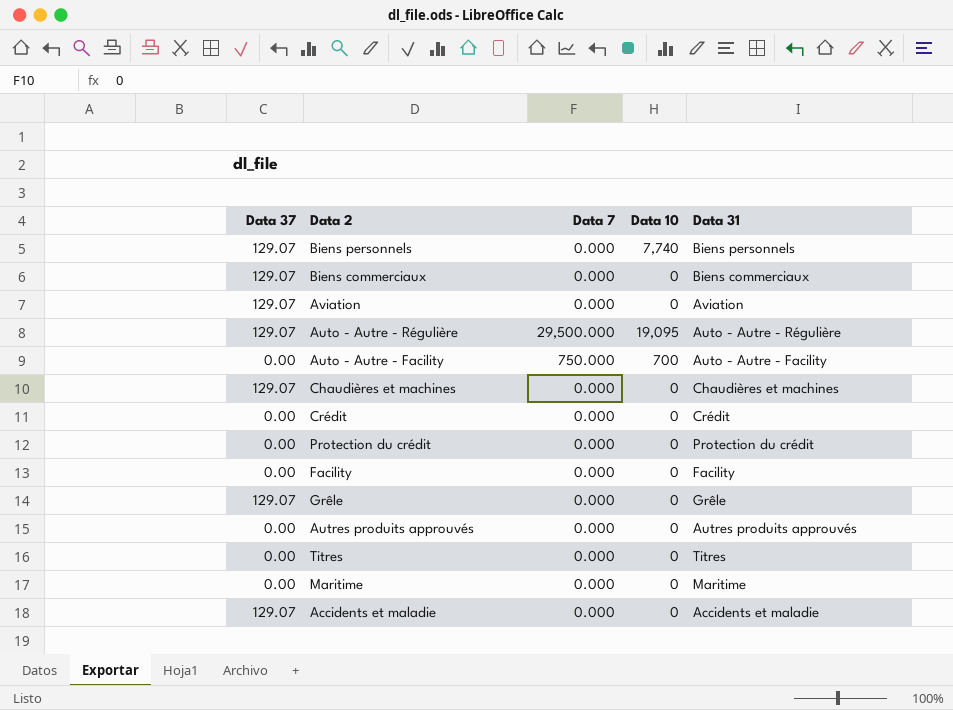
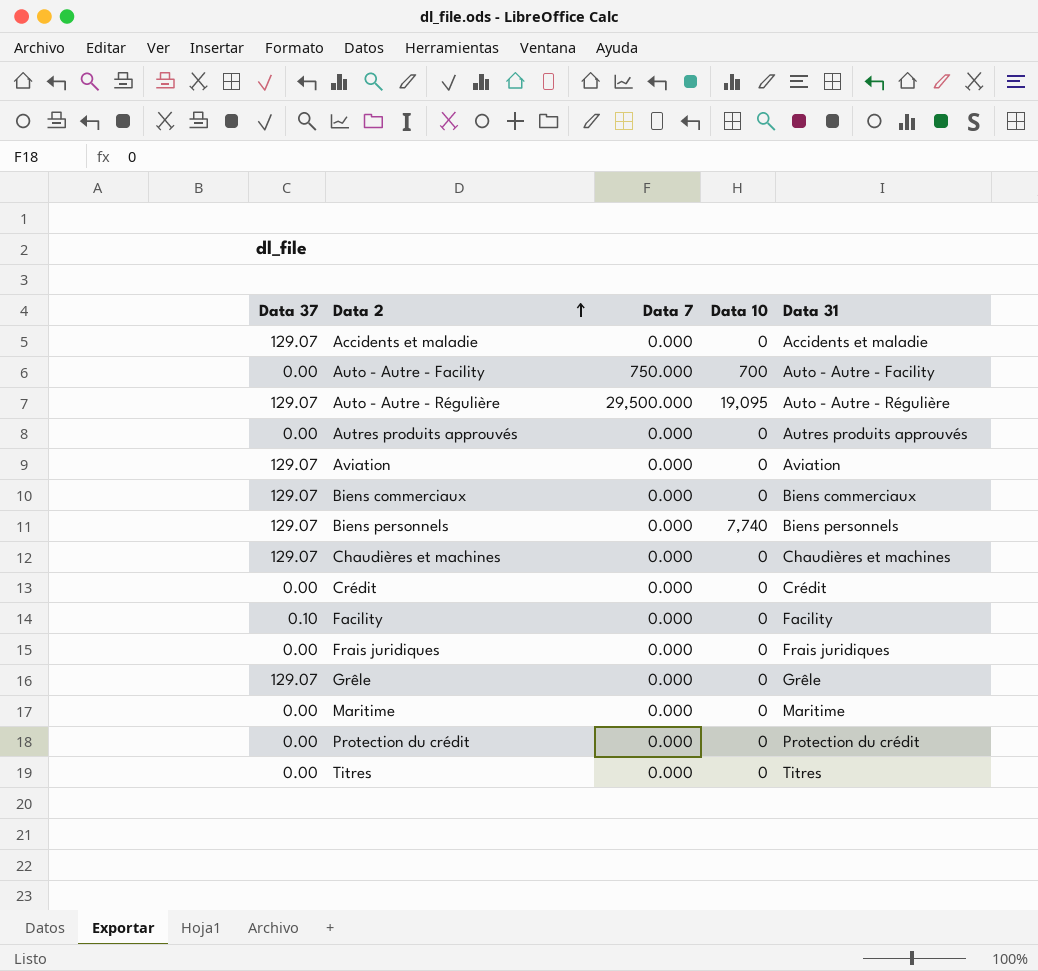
row order: none -> Data 2 ascending
Facility | Data 37: 0.00 -> 0.10
row Frais juridiques: none -> 0.00 | 0.000 | 0 | Frais juridiques

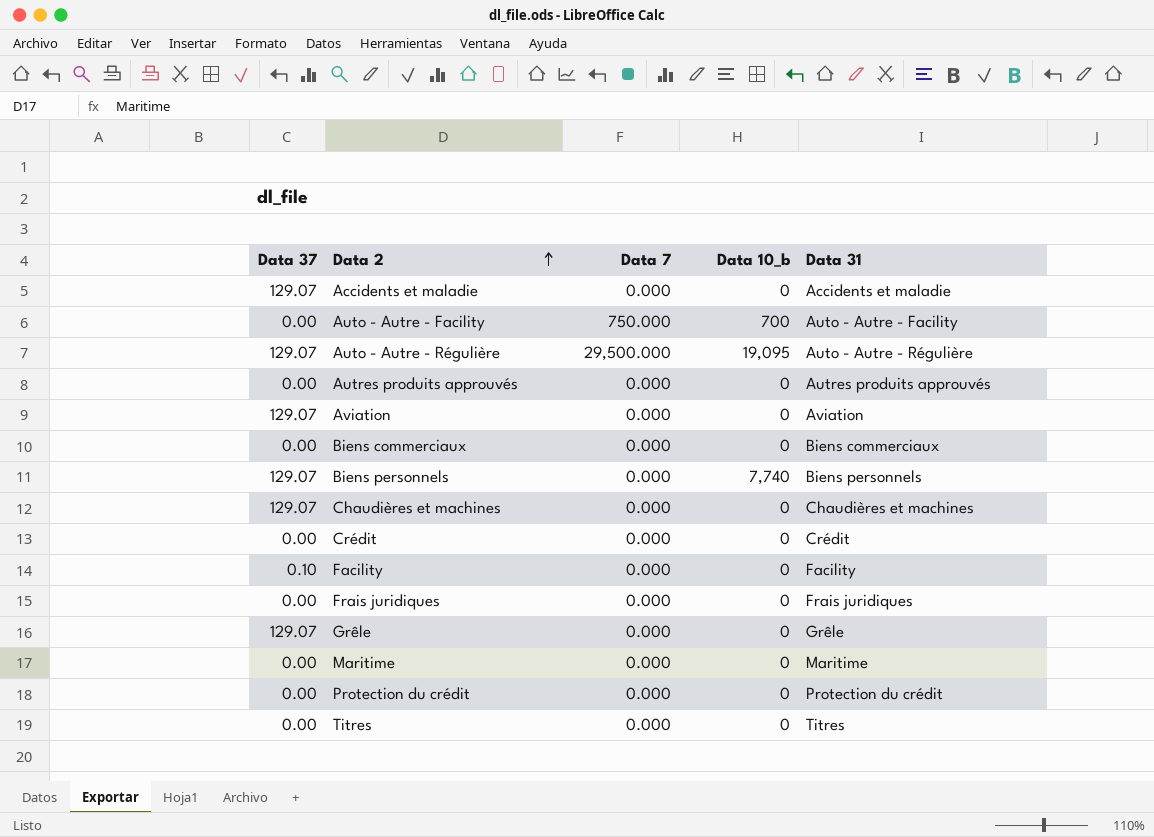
column name: Data 10 -> Data 10_b
Biens commerciaux | Data 37: 129.07 -> 0.00

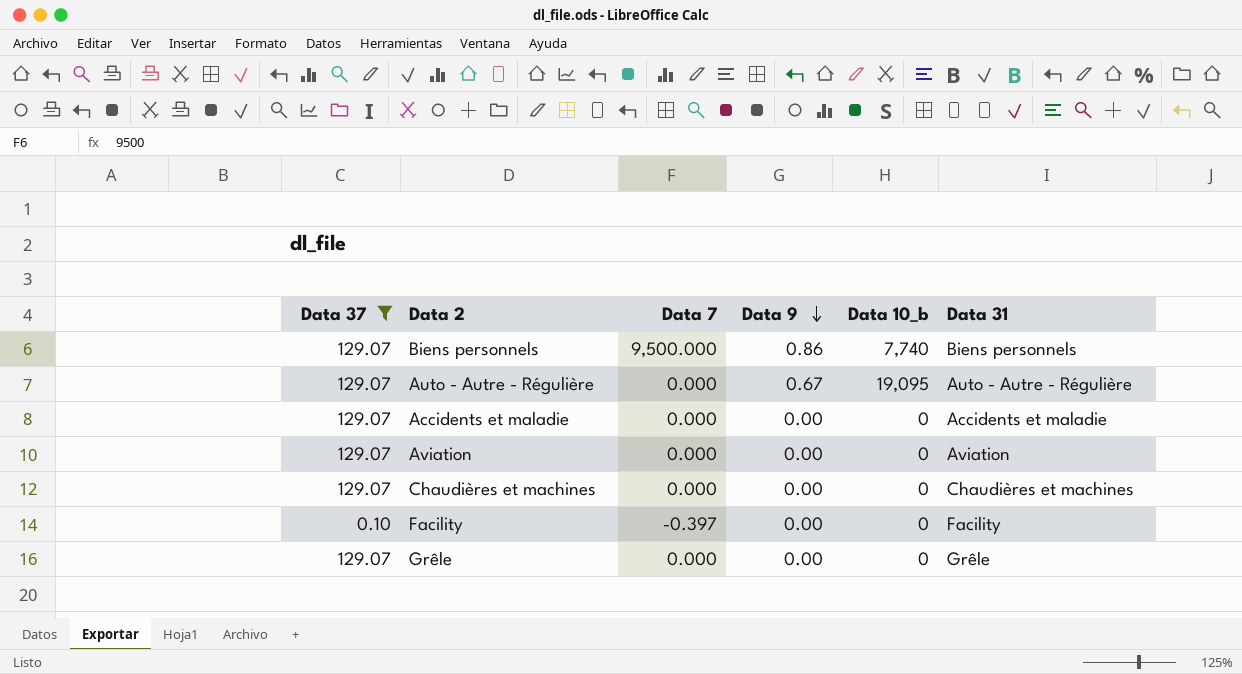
filter: none -> Data 37 != 0.00
row order: Data 2 ascending -> Data 9 descending
column Data 9 | position: none -> 4
Biens personnels | Data 7: 0.000 -> 9,500.000
Auto - Autre - Régulière | Data 7: 29,500.000 -> 0.000
Facility | Data 7: 0.000 -> -0.397

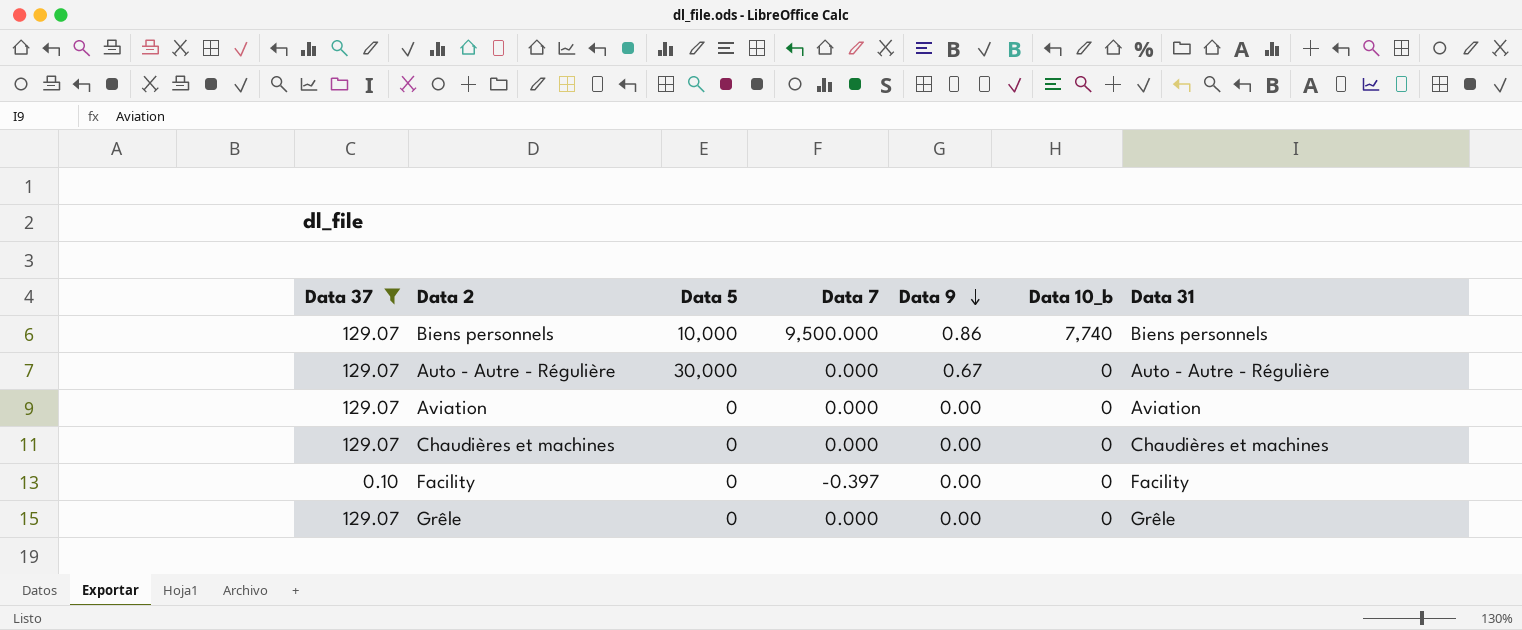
column Data 5 | position: none -> 3
row Accidents et maladie: 129.07 | 0.000 | 0.00 | 0 | Accidents et maladie -> none
Auto - Autre - Régulière | Data 10_b: 19,095 -> 0

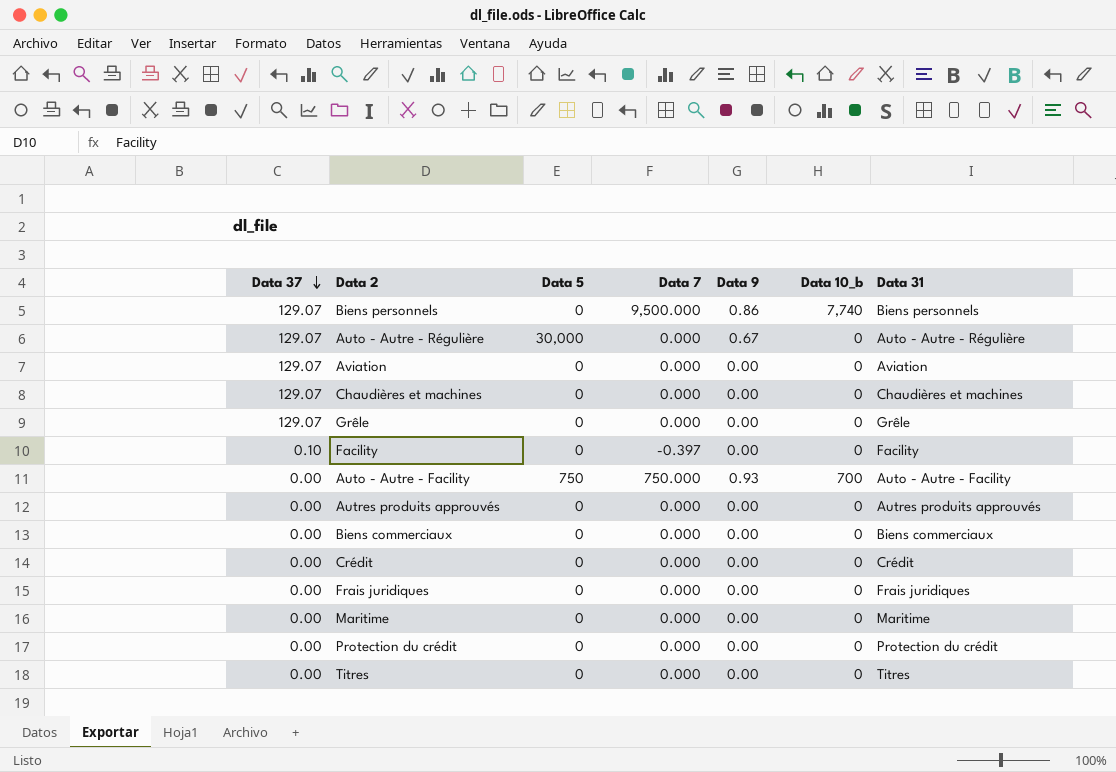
filter: Data 37 != 0.00 -> none
row order: Data 9 descending -> Data 37 descending
Biens personnels | Data 5: 10,000 -> 0

